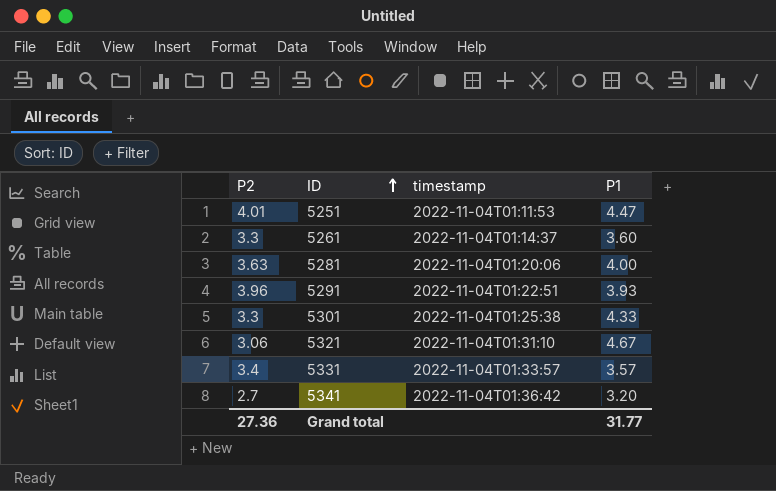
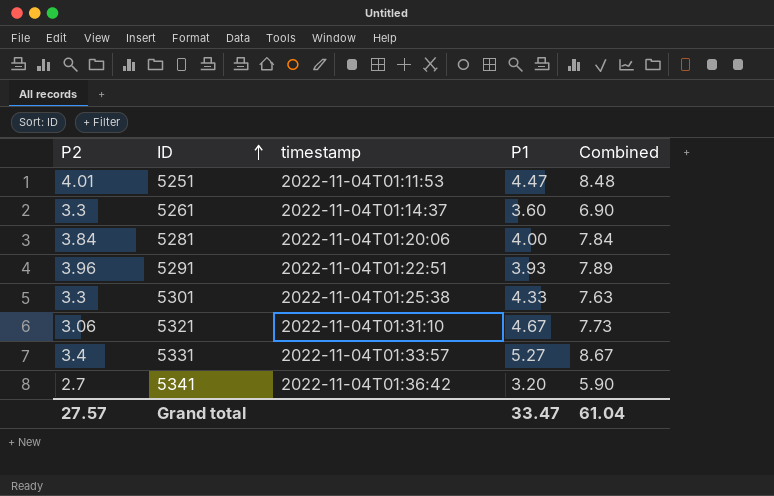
column Combined | formula: none -> [P2] + [P1]
5281 | P2: 3.63 -> 3.84
5331 | P1: 3.57 -> 5.27
Grand total | P2: 27.36 -> 27.57
Grand total | P1: 31.77 -> 33.47

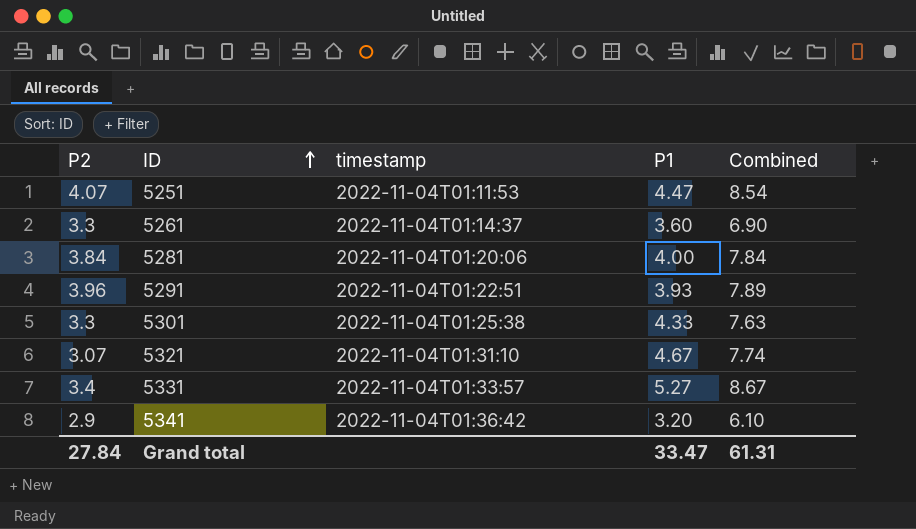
5251 | P2: 4.01 -> 4.07
5251 | Combined: 8.48 -> 8.54
5321 | P2: 3.06 -> 3.07
5321 | Combined: 7.73 -> 7.74
5341 | P2: 2.7 -> 2.9
5341 | Combined: 5.90 -> 6.10
Grand total | P2: 27.57 -> 27.84
Grand total | Combined: 61.04 -> 61.31

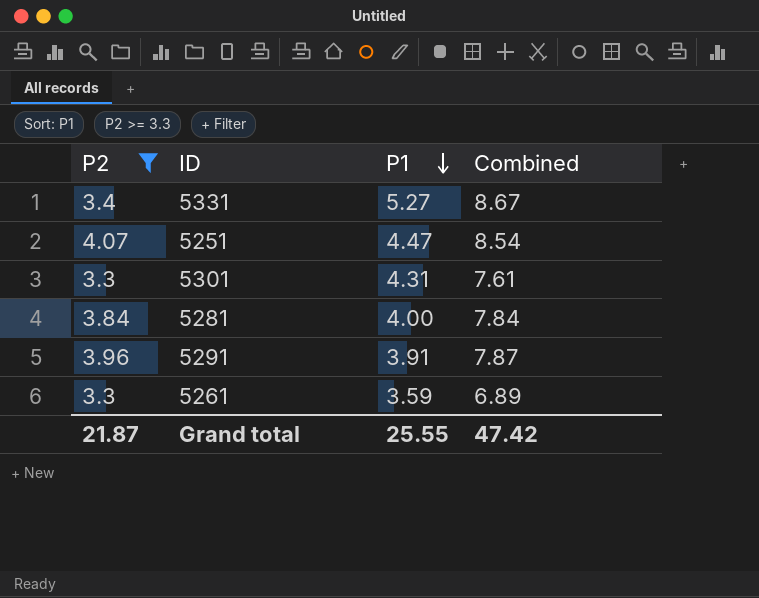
filter: none -> P2 >= 3.3
row order: ID ascending -> P1 descending
column timestamp | position: 3 -> none
5301 | P1: 4.33 -> 4.31
5301 | Combined: 7.63 -> 7.61
5291 | P1: 3.93 -> 3.91
5291 | Combined: 7.89 -> 7.87
5261 | P1: 3.60 -> 3.59
5261 | Combined: 6.90 -> 6.89
Grand total | P2: 27.84 -> 21.87
Grand total | P1: 33.47 -> 25.55
Grand total | Combined: 61.31 -> 47.42

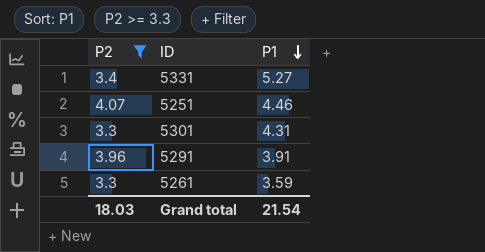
column Combined | formula: [P2] + [P1] -> none
row 5281: 3.84 | 4.00 | 7.84 -> none
5251 | P1: 4.47 -> 4.46
Grand total | P2: 21.87 -> 18.03
Grand total | P1: 25.55 -> 21.54

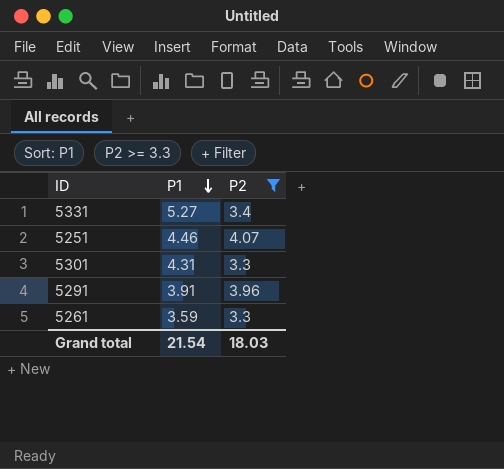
column P2 | position: 1 -> 3

